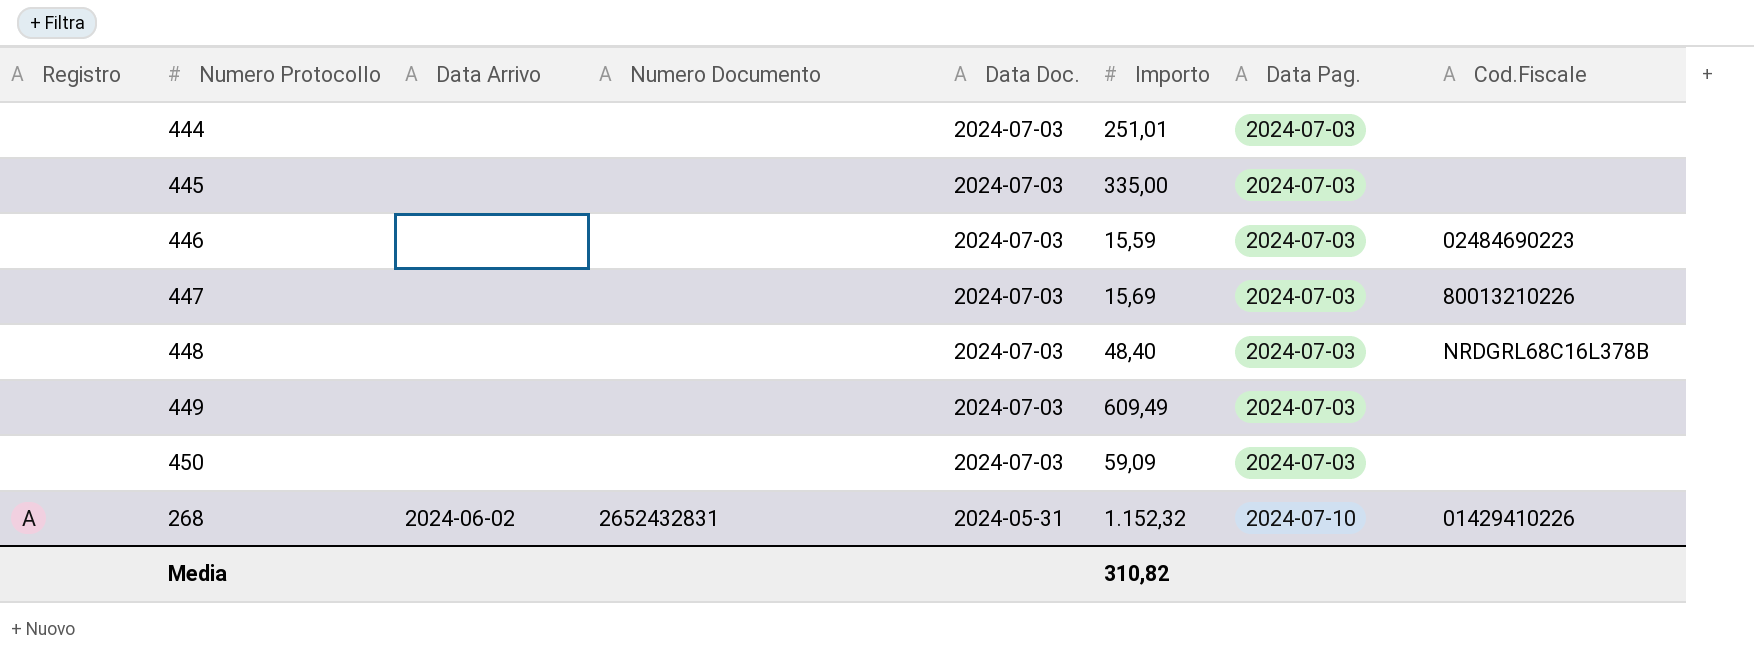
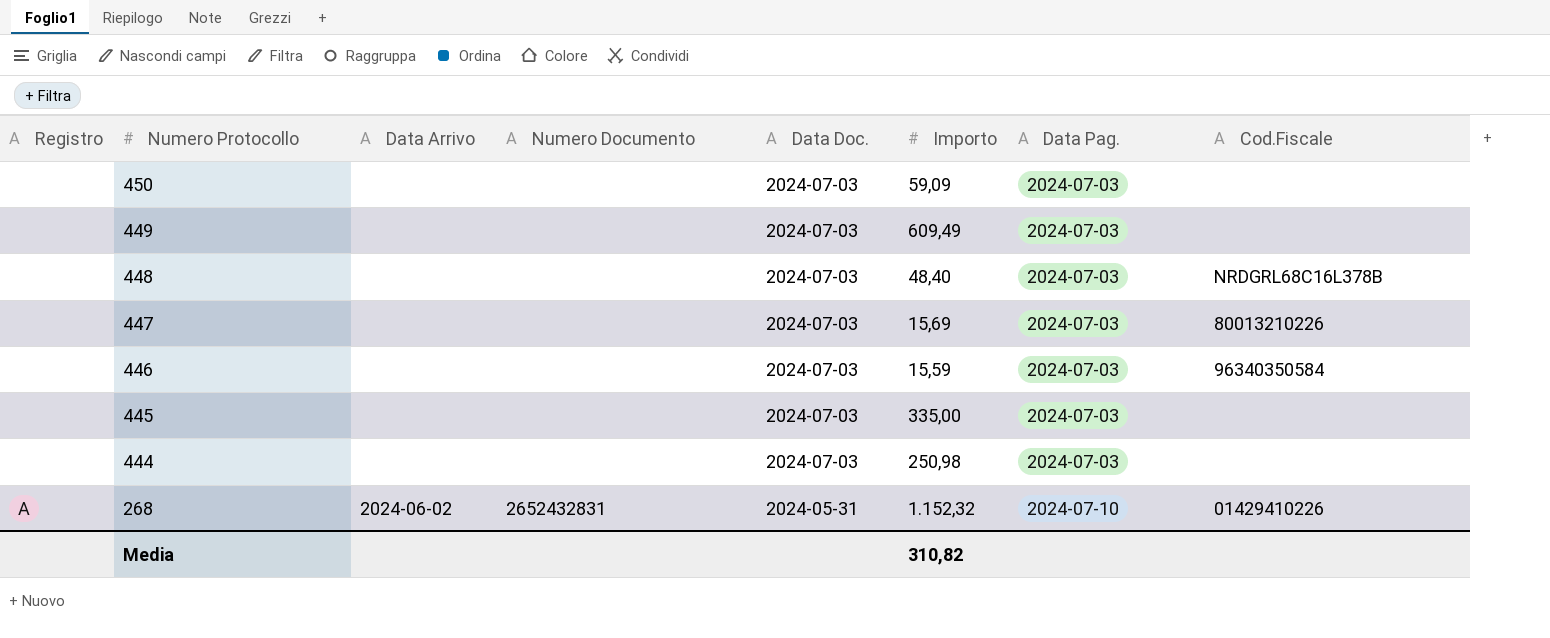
row order: Data Doc. descending -> Numero Protocollo descending
446 | Cod.Fiscale: 02484690223 -> 96340350584
444 | Importo: 251,01 -> 250,98

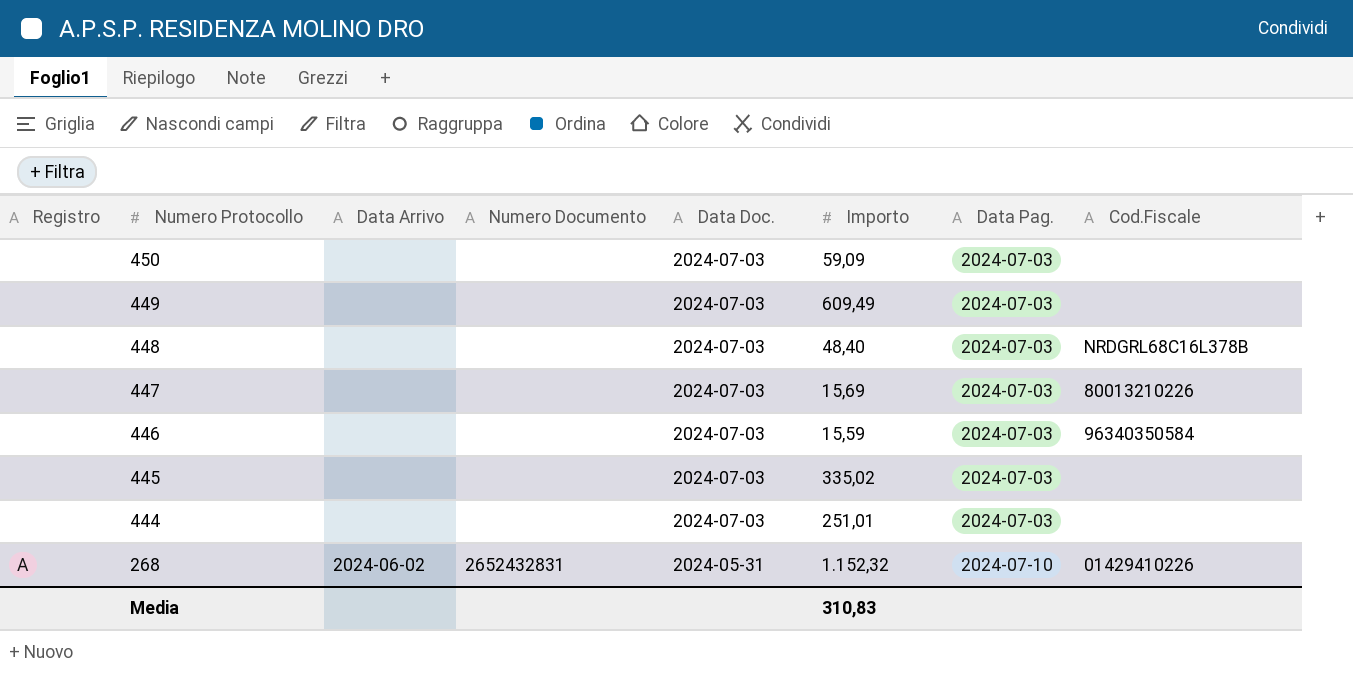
445 | Importo: 335,00 -> 335,02
444 | Importo: 250,98 -> 251,01
Media | Importo: 310,82 -> 310,83

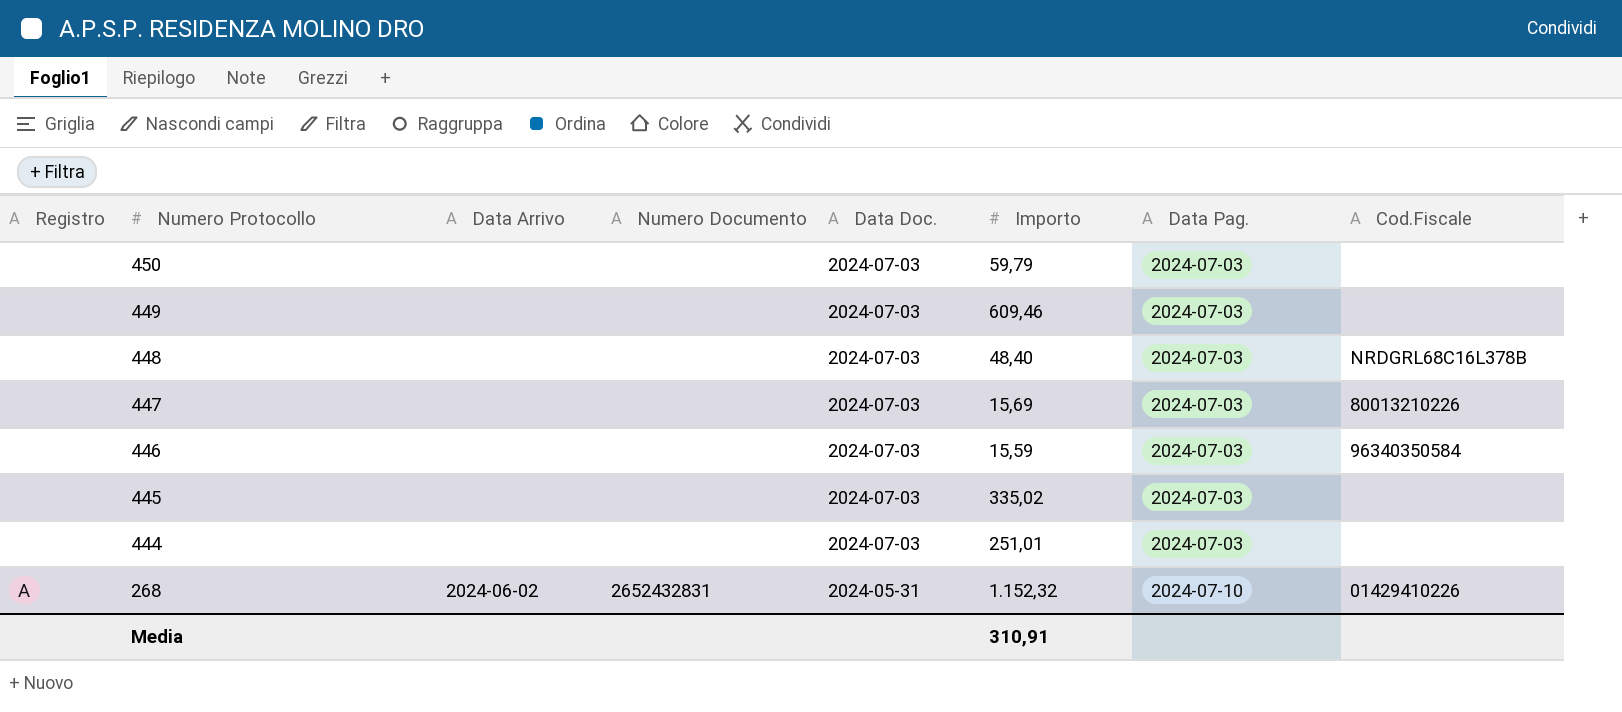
450 | Importo: 59,09 -> 59,79
449 | Importo: 609,49 -> 609,46
Media | Importo: 310,83 -> 310,91

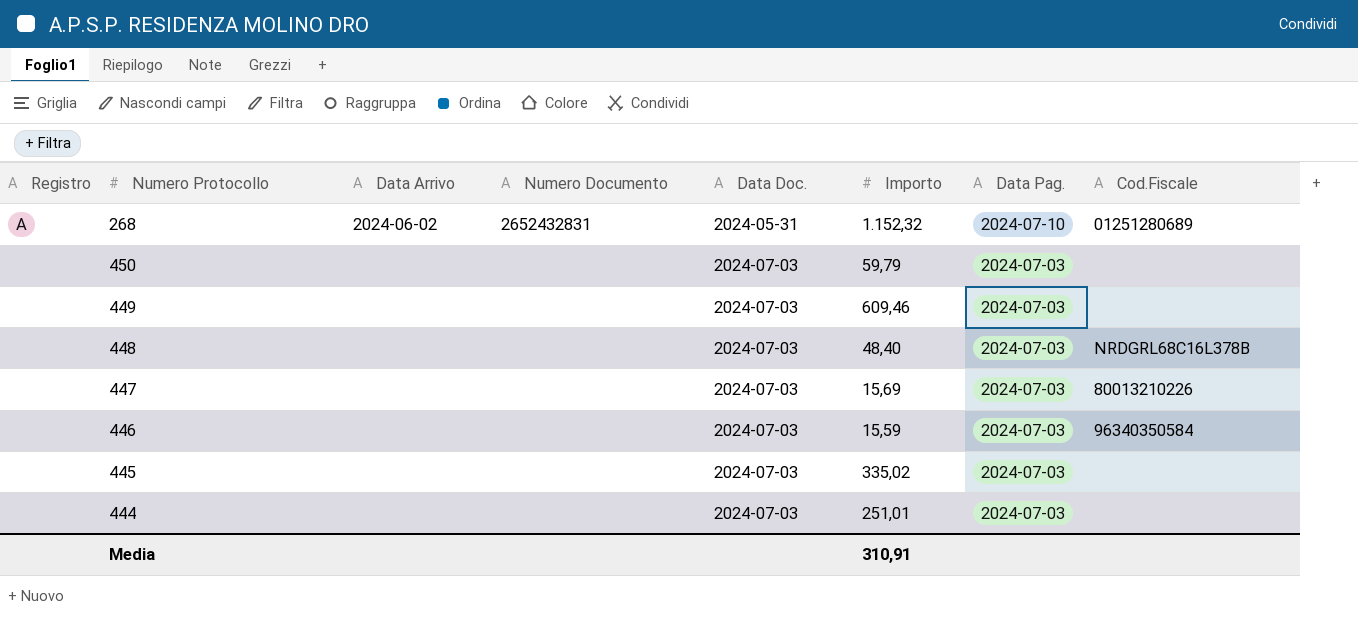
row order: Numero Protocollo descending -> Data Doc. ascending
268 | Cod.Fiscale: 01429410226 -> 01251280689

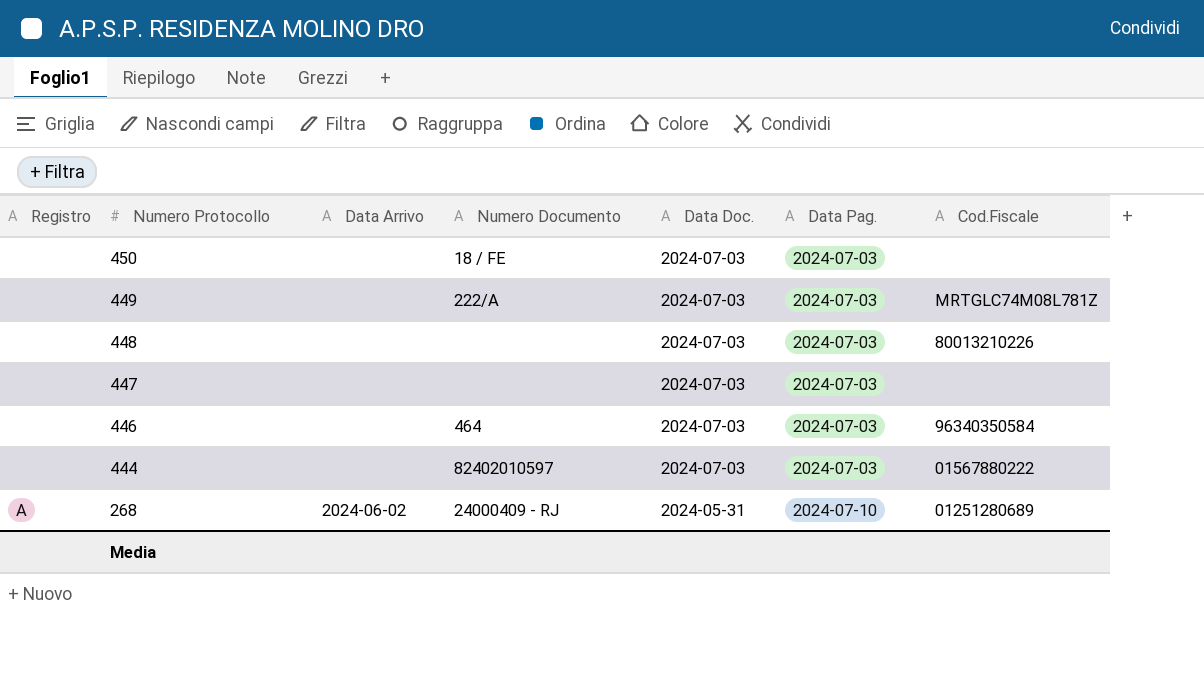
row order: Data Doc. ascending -> Numero Protocollo descending
column Importo | position: 6 -> none
row 445: none | none | none | 2024-07-03 | 335,02 | 2024-07-03 | none -> none
450 | Numero Documento: none -> 18 / FE
449 | Numero Documento: none -> 222/A
449 | Cod.Fiscale: none -> MRTGLC74M08L781Z
448 | Cod.Fiscale: NRDGRL68C16L378B -> 80013210226
447 | Cod.Fiscale: 80013210226 -> none
446 | Numero Documento: none -> 464
444 | Numero Documento: none -> 82402010597
444 | Cod.Fiscale: none -> 01567880222
268 | Numero Documento: 2652432831 -> 24000409 - RJ

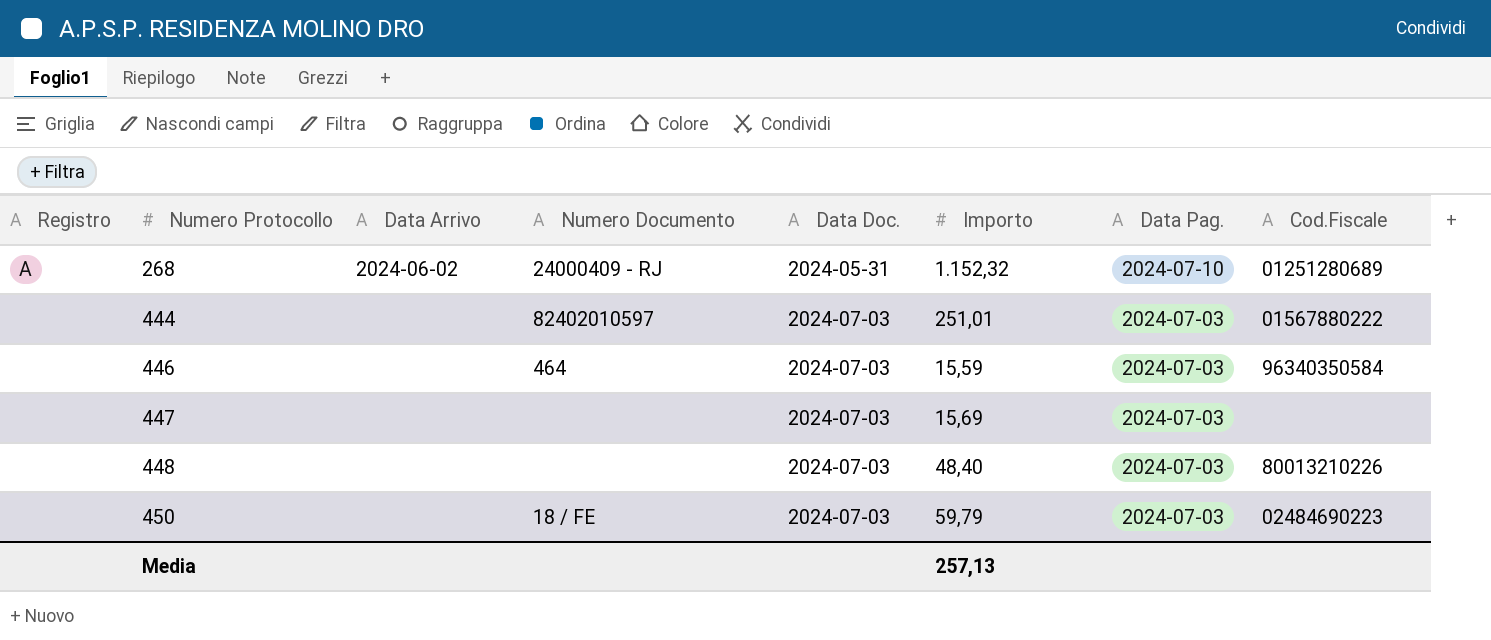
row order: Numero Protocollo descending -> Numero Protocollo ascending
column Importo | position: none -> 6
row 449: none | none | 222/A | 2024-07-03 | 2024-07-03 | MRTGLC74M08L781Z -> none
450 | Cod.Fiscale: none -> 02484690223

